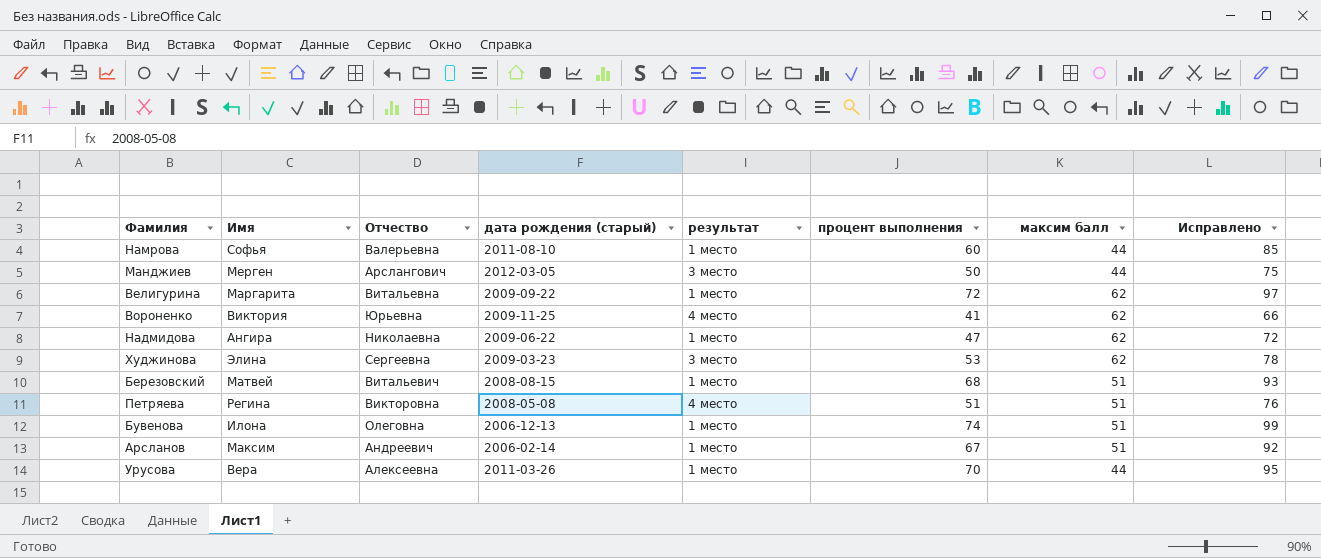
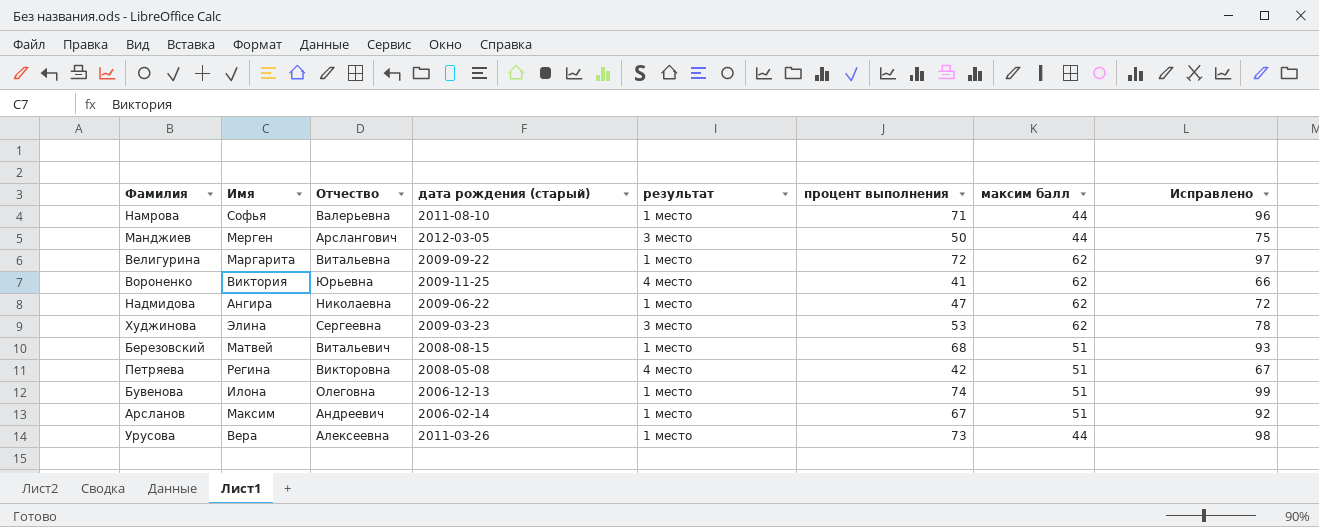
Намрова | процент выполнения: 60 -> 71
Намрова | Исправлено: 85 -> 96
Петряева | процент выполнения: 51 -> 42
Петряева | Исправлено: 76 -> 67
Урусова | процент выполнения: 70 -> 73
Урусова | Исправлено: 95 -> 98

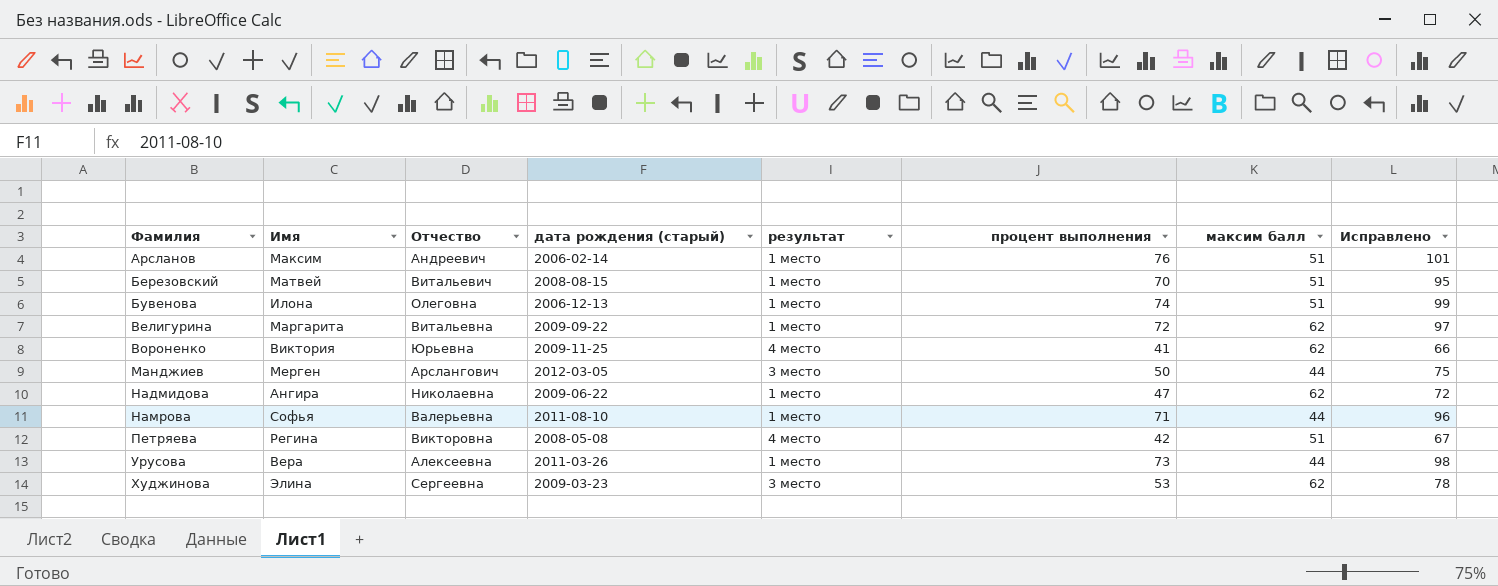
row order: none -> Фамилия ascending
Арсланов | процент выполнения: 67 -> 76
Арсланов | Исправлено: 92 -> 101
Березовский | процент выполнения: 68 -> 70
Березовский | Исправлено: 93 -> 95

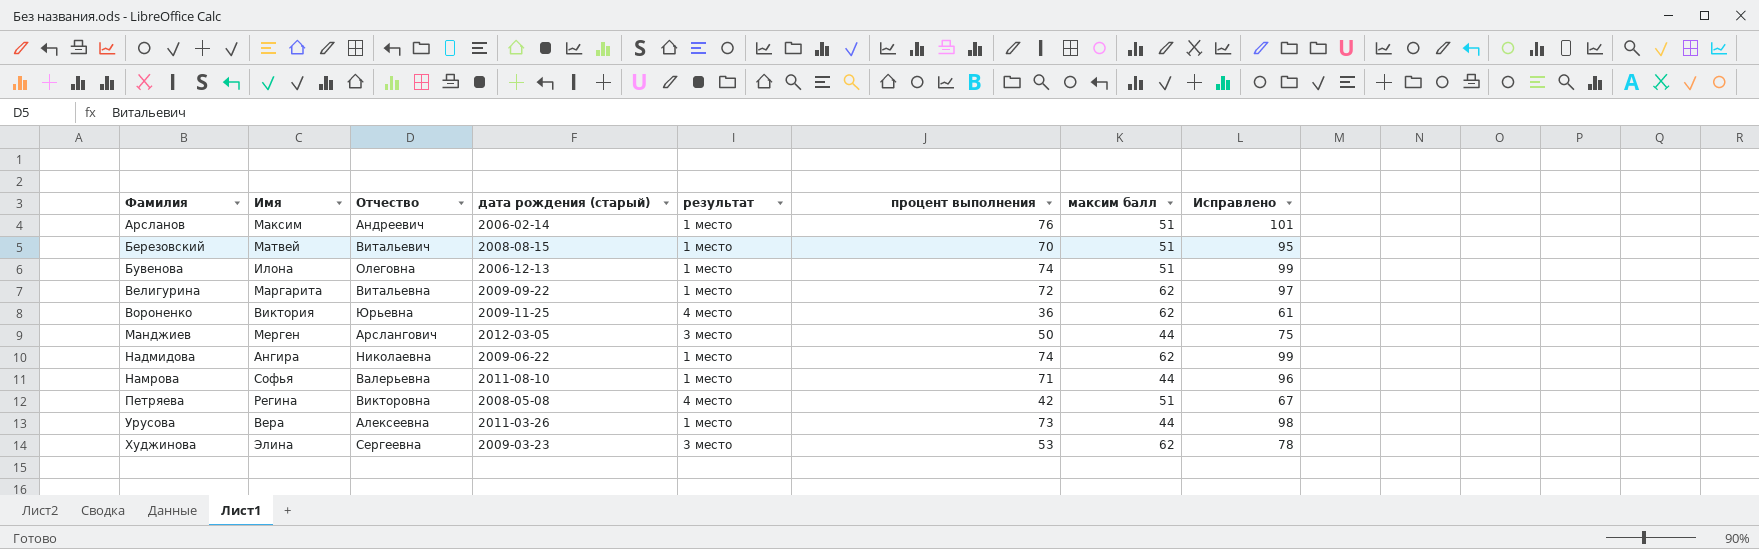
Вороненко | процент выполнения: 41 -> 36
Вороненко | Исправлено: 66 -> 61
Надмидова | процент выполнения: 47 -> 74
Надмидова | Исправлено: 72 -> 99

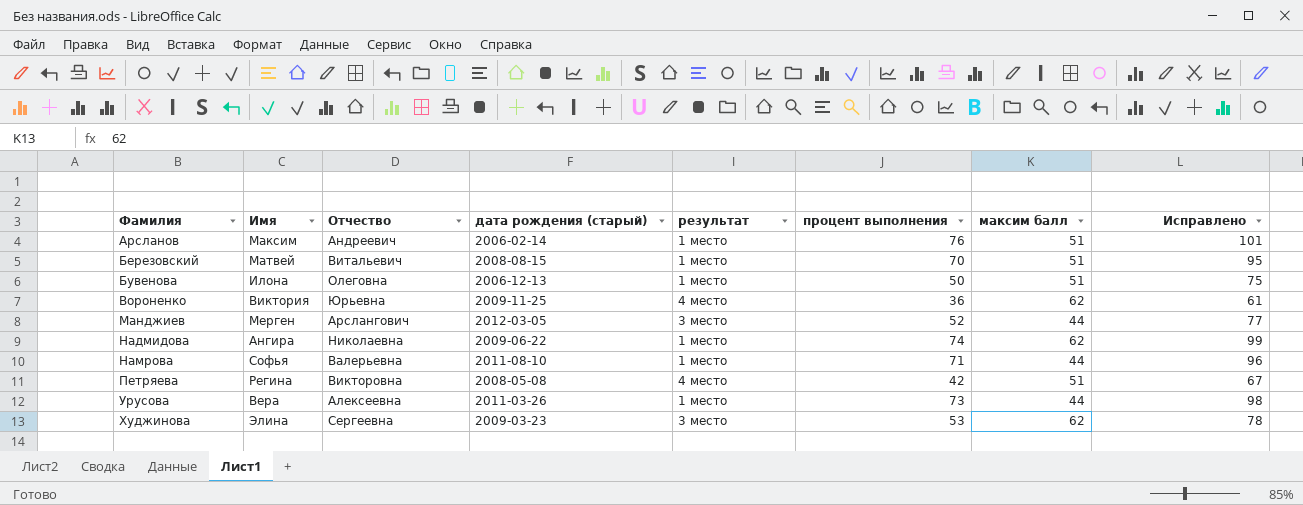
row Велигурина: Маргарита | Витальевна | 2009-09-22 | 1 место | 72 | 62 | 97 -> none
Бувенова | процент выполнения: 74 -> 50
Бувенова | Исправлено: 99 -> 75
Манджиев | процент выполнения: 50 -> 52
Манджиев | Исправлено: 75 -> 77

